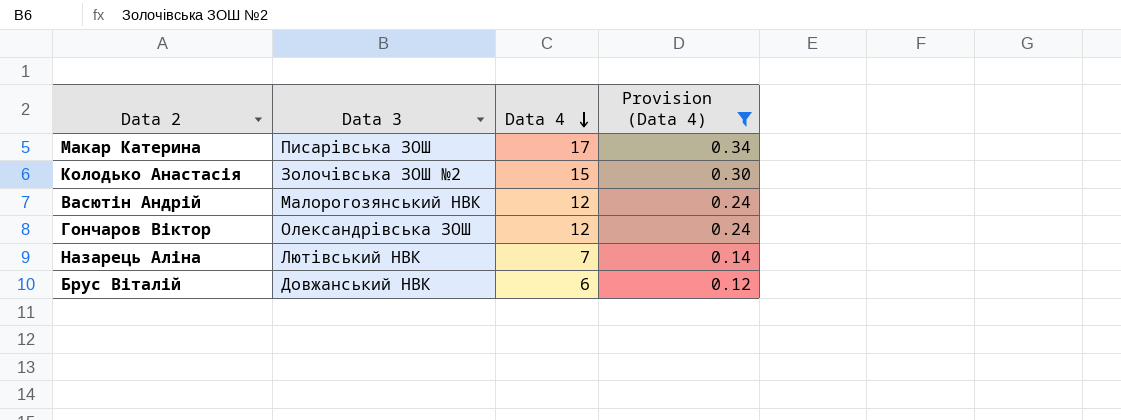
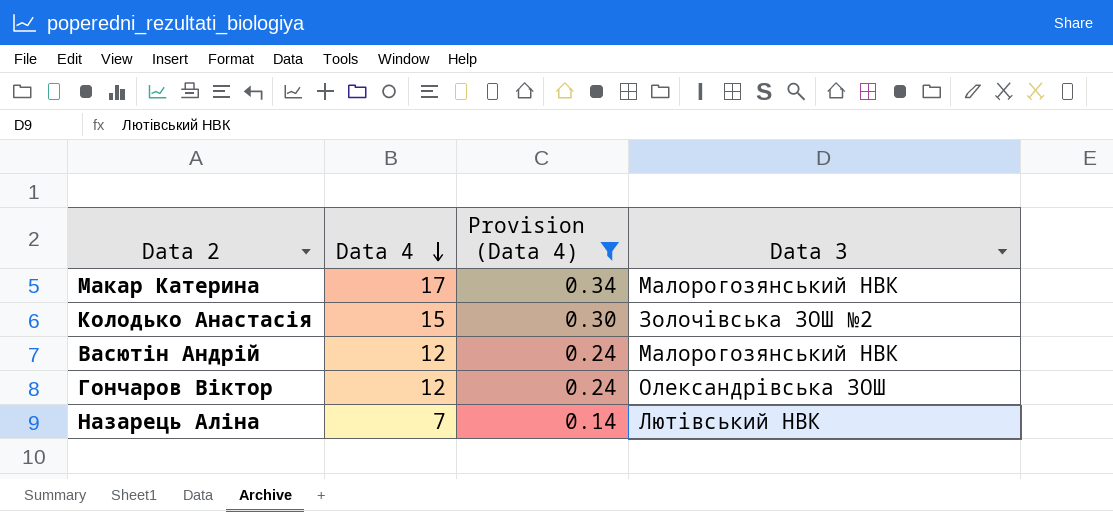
column Data 3 | position: 2 -> 4
row Брус Віталій: Довжанський НВК | 6 | 0.12 -> none
Макар Катерина | Data 3: Писарівська ЗОШ -> Малорогозянський НВК

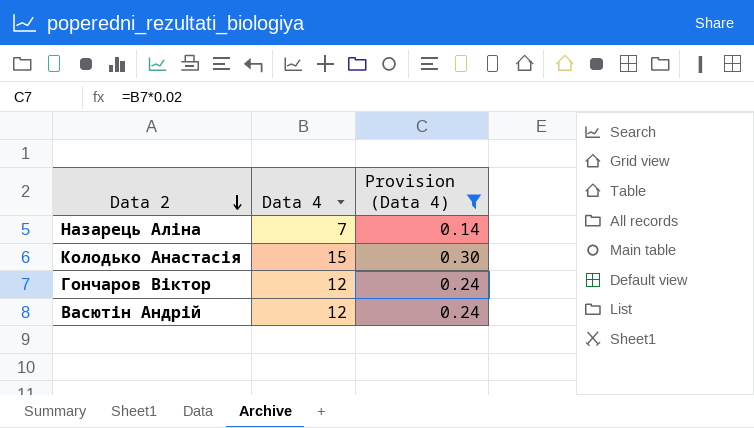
row order: Data 4 descending -> Data 2 descending
column Data 3 | position: 4 -> none
row Макар Катерина: 17 | 0.34 | Малорогозянський НВК -> none

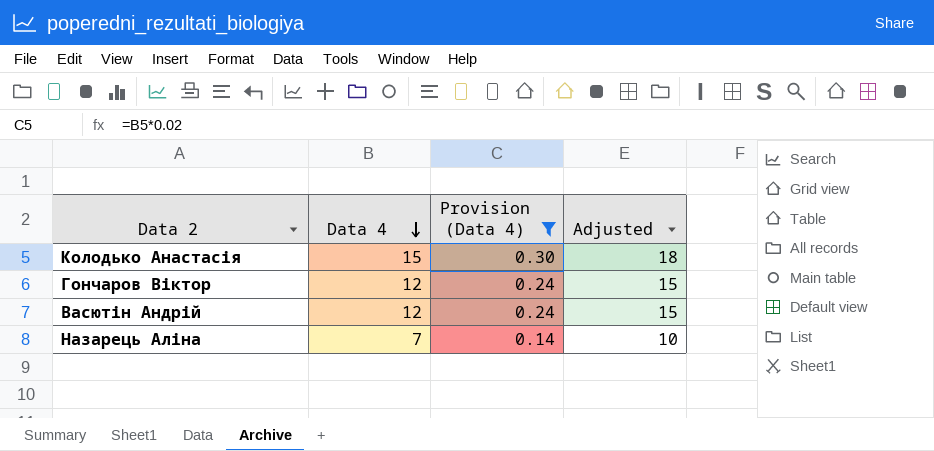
row order: Data 2 descending -> Data 4 descending
column Adjusted | formula: none -> [Data 4] + 3

